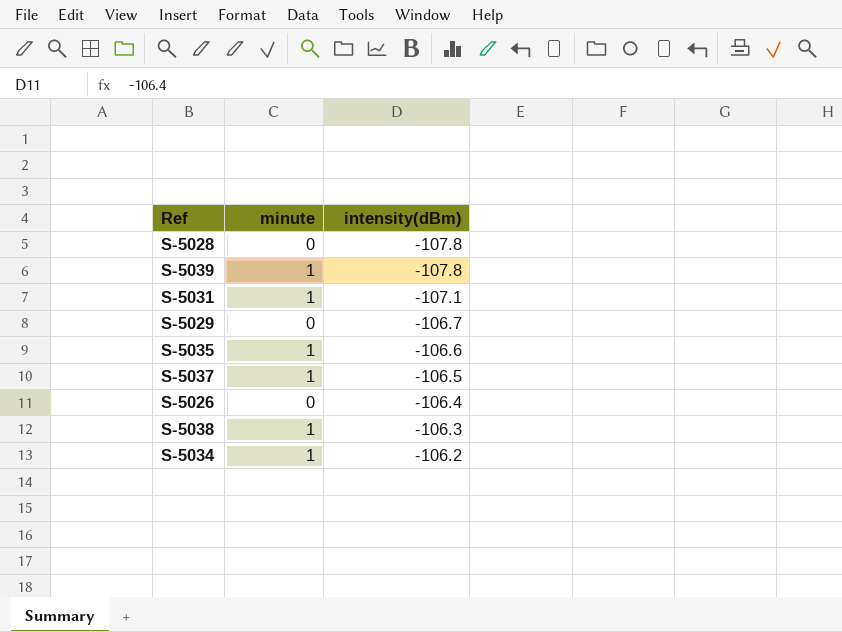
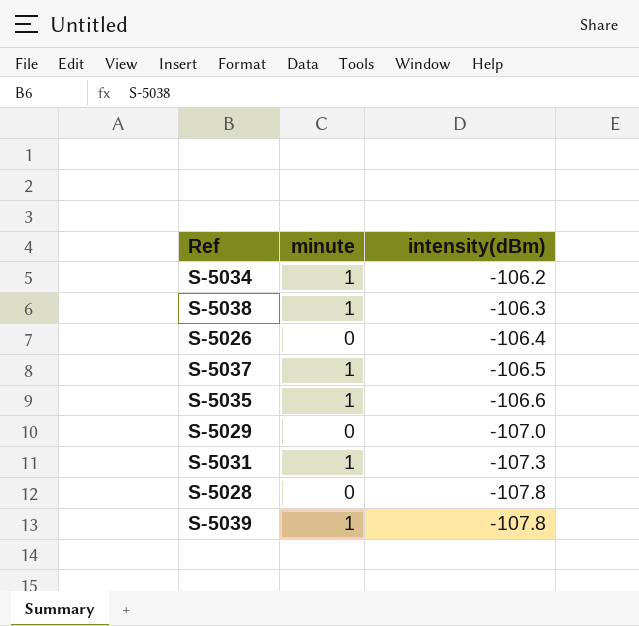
row order: intensity(dBm) ascending -> intensity(dBm) descending
S-5029 | intensity(dBm): -106.7 -> -107.0
S-5031 | intensity(dBm): -107.1 -> -107.3

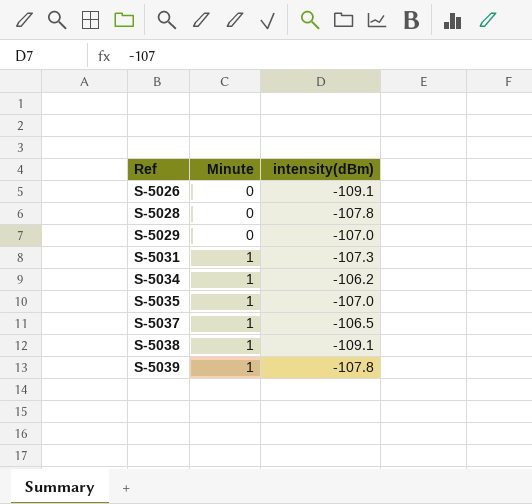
row order: intensity(dBm) descending -> Ref ascending
column name: minute -> Minute
S-5026 | intensity(dBm): -106.4 -> -109.1
S-5035 | intensity(dBm): -106.6 -> -107.0
S-5038 | intensity(dBm): -106.3 -> -109.1

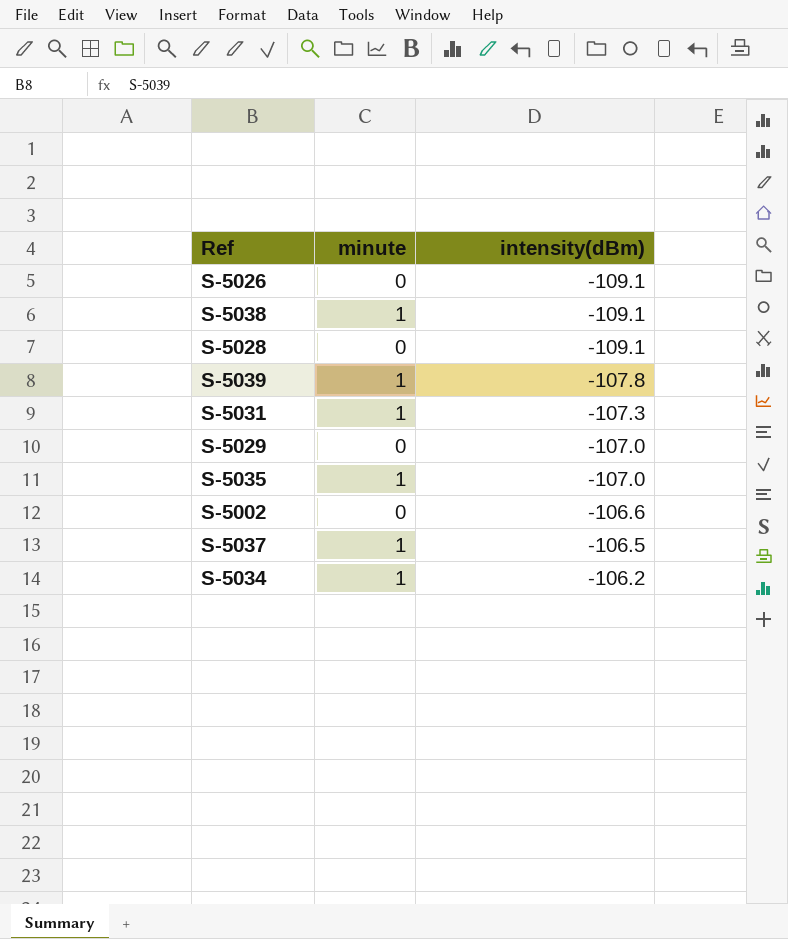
row order: Ref ascending -> intensity(dBm) ascending
column name: Minute -> minute
S-5028 | intensity(dBm): -107.8 -> -109.1
row S-5002: none -> 0 | -106.6

